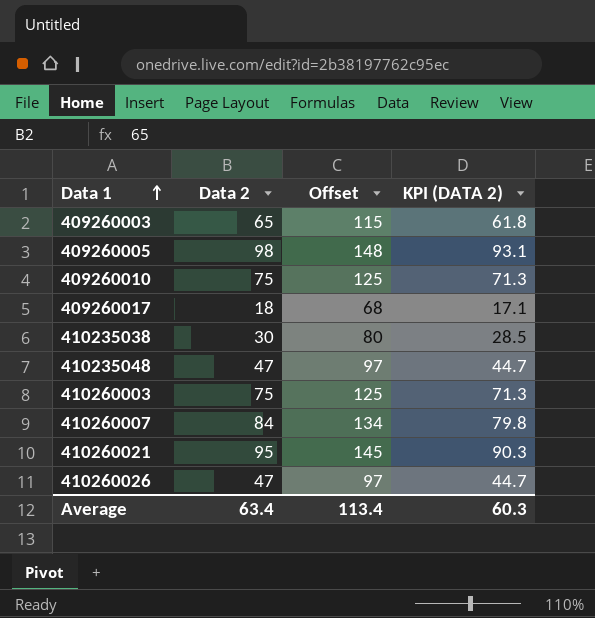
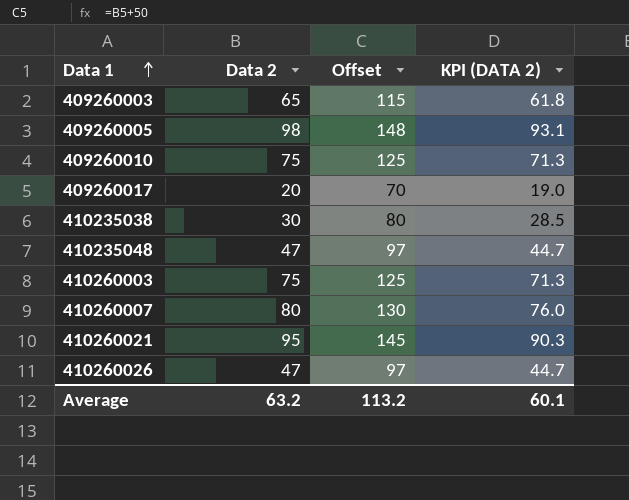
409260017 | Data 2: 18 -> 20
409260017 | Offset: 68 -> 70
409260017 | KPI (DATA 2): 17.1 -> 19.0
410260007 | Data 2: 84 -> 80
410260007 | Offset: 134 -> 130
410260007 | KPI (DATA 2): 79.8 -> 76.0
Average | Data 2: 63.4 -> 63.2
Average | Offset: 113.4 -> 113.2
Average | KPI (DATA 2): 60.3 -> 60.1

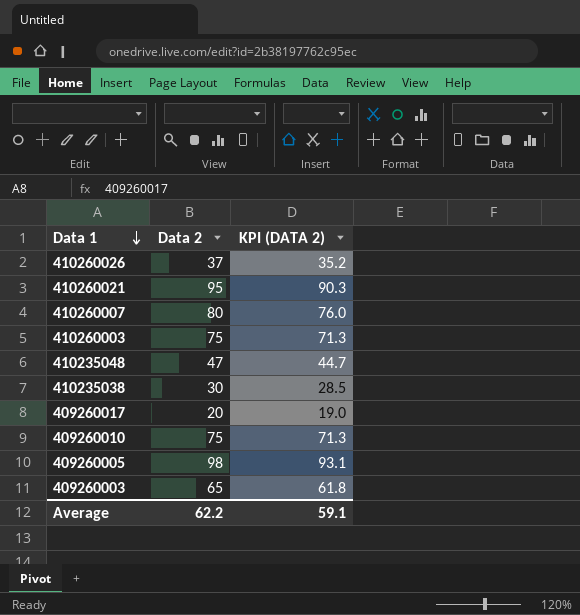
row order: Data 1 ascending -> Data 1 descending
column Offset | formula: [Data 2] + 50 -> none
410260026 | Data 2: 47 -> 37
410260026 | KPI (DATA 2): 44.7 -> 35.2
Average | Data 2: 63.2 -> 62.2
Average | KPI (DATA 2): 60.1 -> 59.1

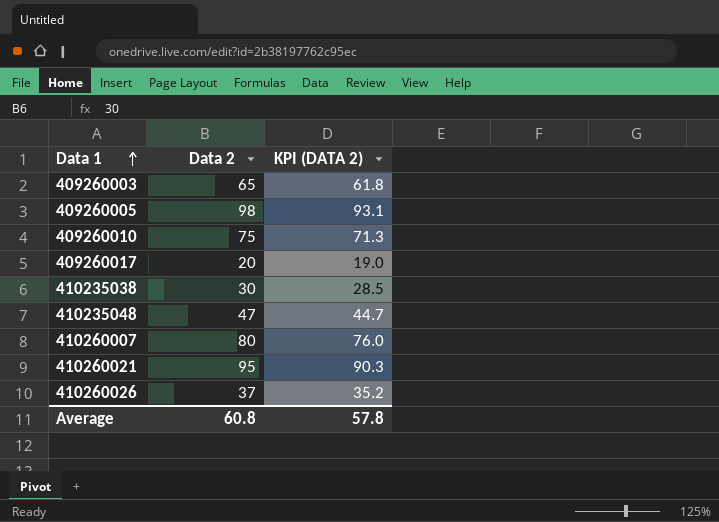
row order: Data 1 descending -> Data 1 ascending
row 410260003: 75 | 71.3 -> none
Average | Data 2: 62.2 -> 60.8
Average | KPI (DATA 2): 59.1 -> 57.8

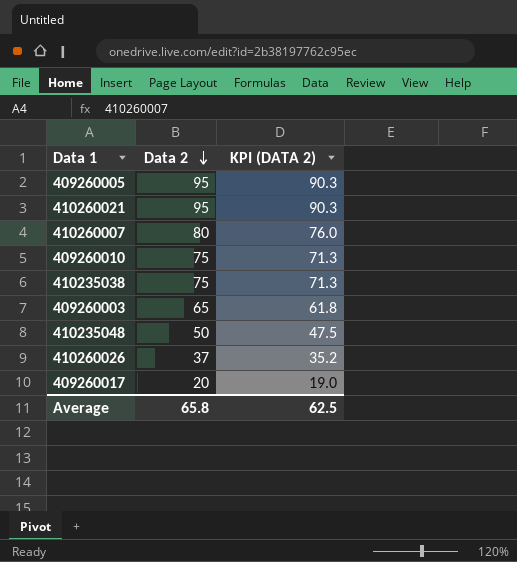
row order: Data 1 ascending -> Data 2 descending
409260005 | Data 2: 98 -> 95
409260005 | KPI (DATA 2): 93.1 -> 90.3
410235038 | Data 2: 30 -> 75
410235038 | KPI (DATA 2): 28.5 -> 71.3
410235048 | Data 2: 47 -> 50
410235048 | KPI (DATA 2): 44.7 -> 47.5
Average | Data 2: 60.8 -> 65.8
Average | KPI (DATA 2): 57.8 -> 62.5

